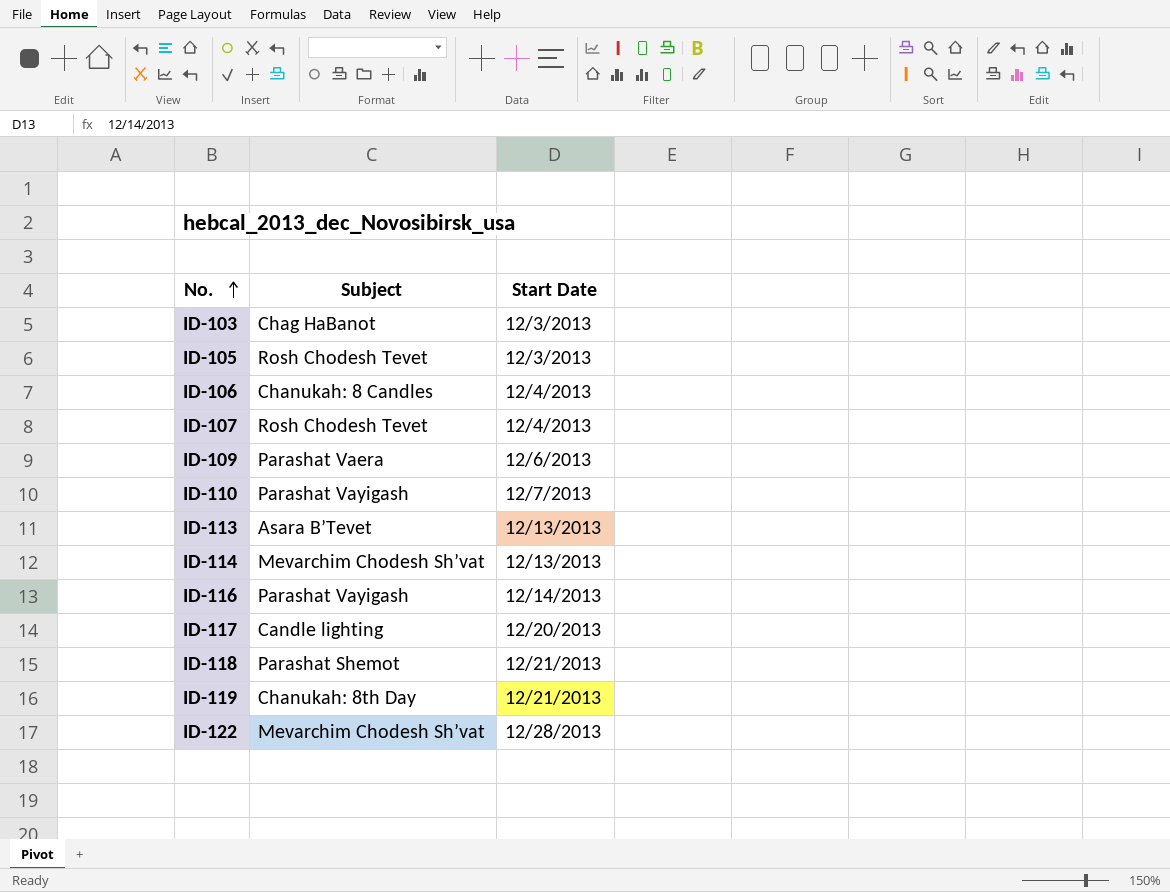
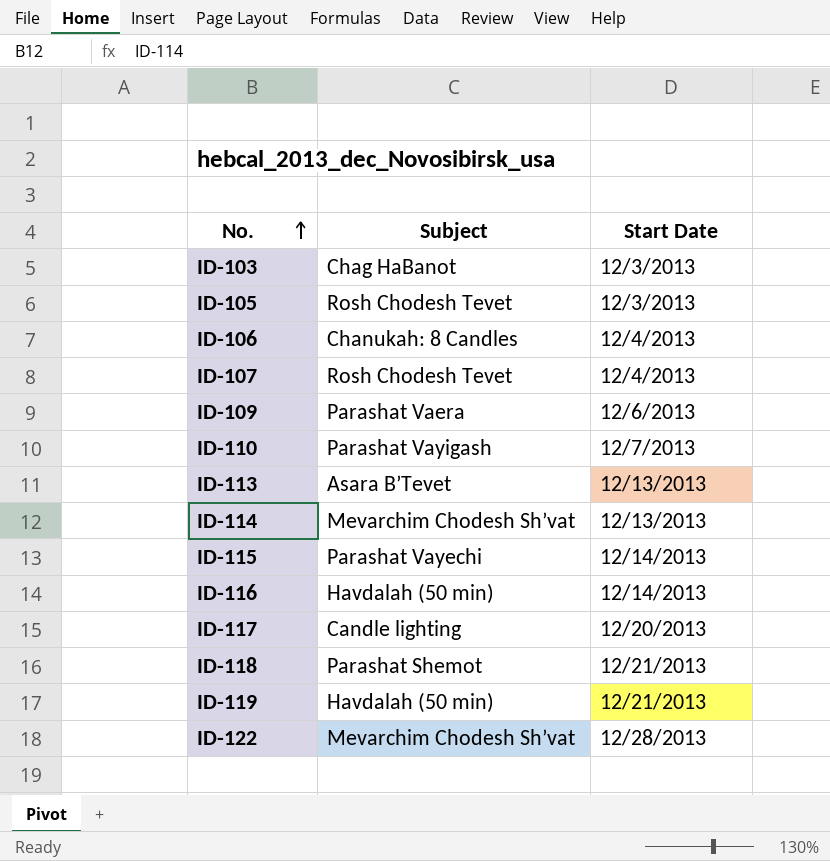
row ID-115: none -> Parashat Vayechi | 12/14/2013
ID-116 | Subject: Parashat Vayigash -> Havdalah (50 min)
ID-119 | Subject: Chanukah: 8th Day -> Havdalah (50 min)

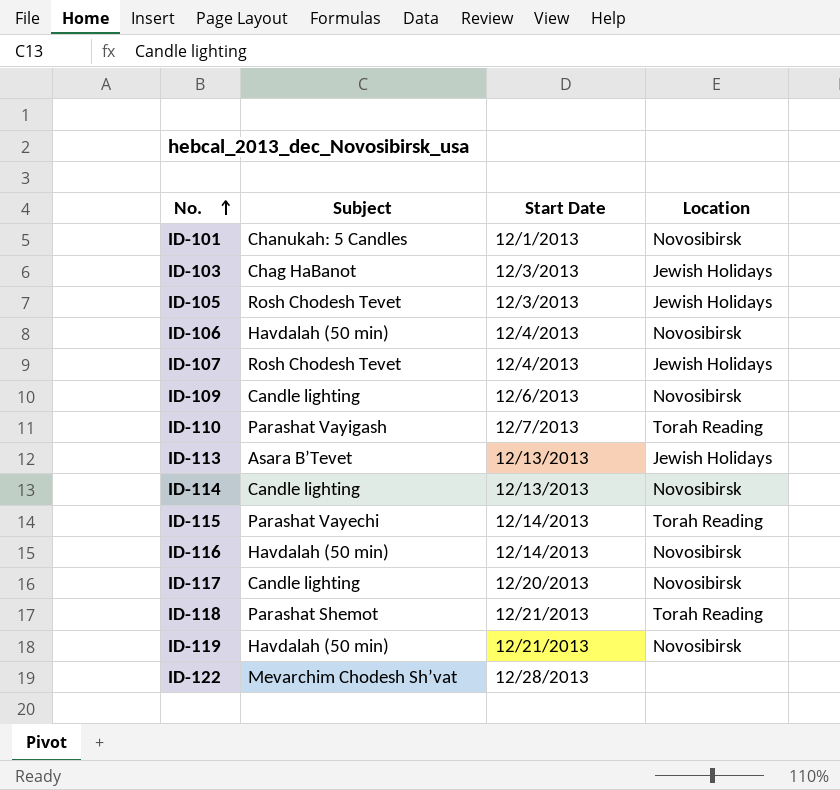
column Location | position: none -> 4
row ID-101: none -> Chanukah: 5 Candles | 12/1/2013 | Novosibirsk
ID-106 | Subject: Chanukah: 8 Candles -> Havdalah (50 min)
ID-109 | Subject: Parashat Vaera -> Candle lighting
ID-114 | Subject: Mevarchim Chodesh Sh’vat -> Candle lighting

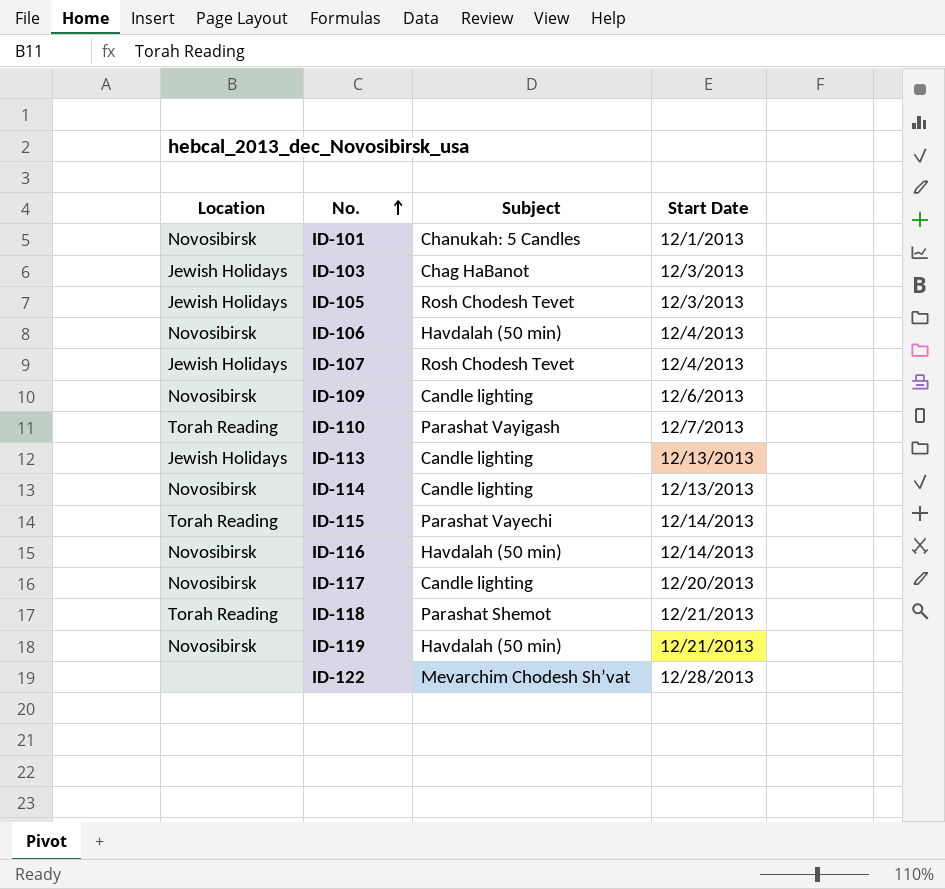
column Location | position: 4 -> 1
ID-113 | Subject: Asara B’Tevet -> Candle lighting

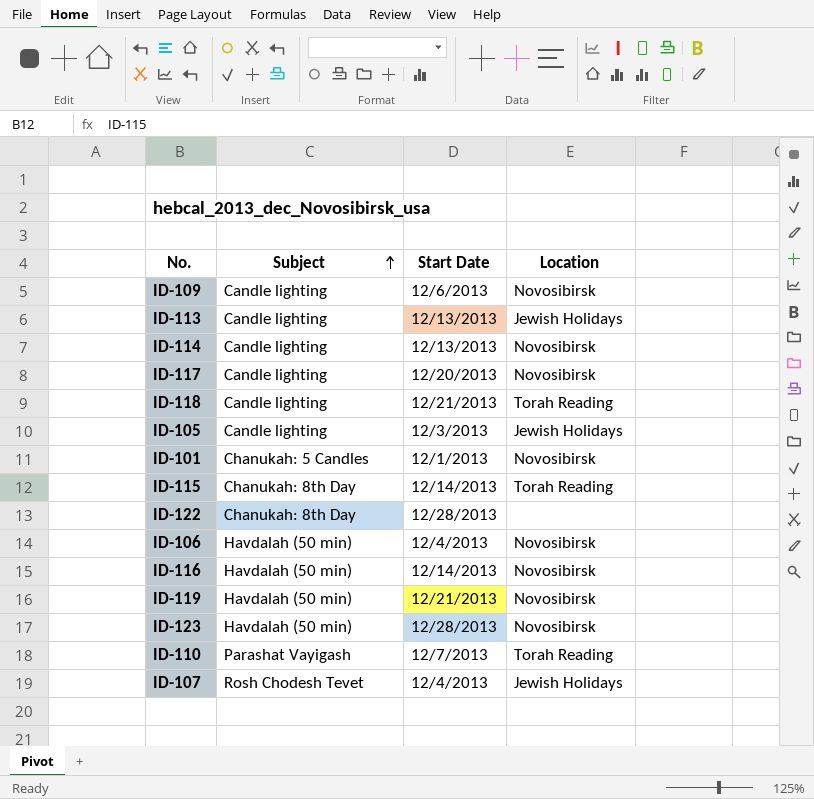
row order: No. ascending -> Subject ascending
column Location | position: 1 -> 4
row ID-103: Jewish Holidays | Chag HaBanot | 12/3/2013 -> none
ID-118 | Subject: Parashat Shemot -> Candle lighting
ID-105 | Subject: Rosh Chodesh Tevet -> Candle lighting
ID-115 | Subject: Parashat Vayechi -> Chanukah: 8th Day
ID-122 | Subject: Mevarchim Chodesh Sh’vat -> Chanukah: 8th Day
row ID-123: none -> Havdalah (50 min) | 12/28/2013 | Novosibirsk

